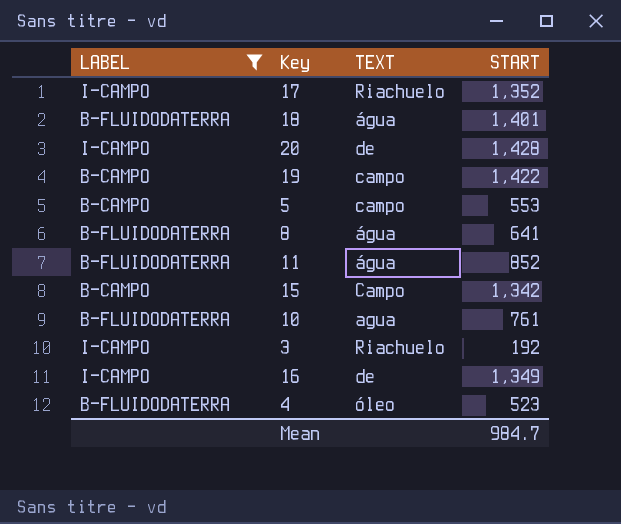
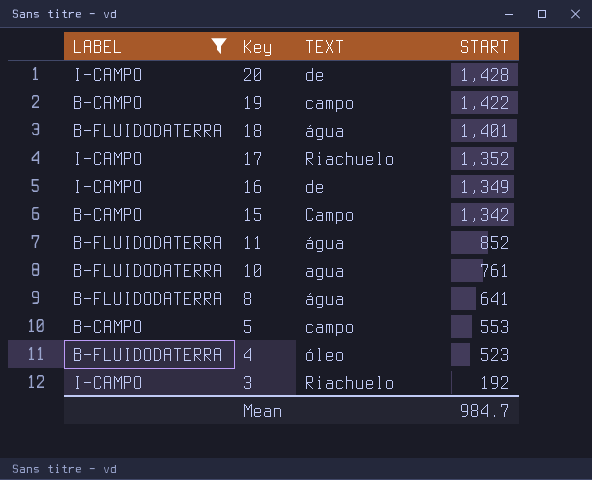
row order: none -> Key descending

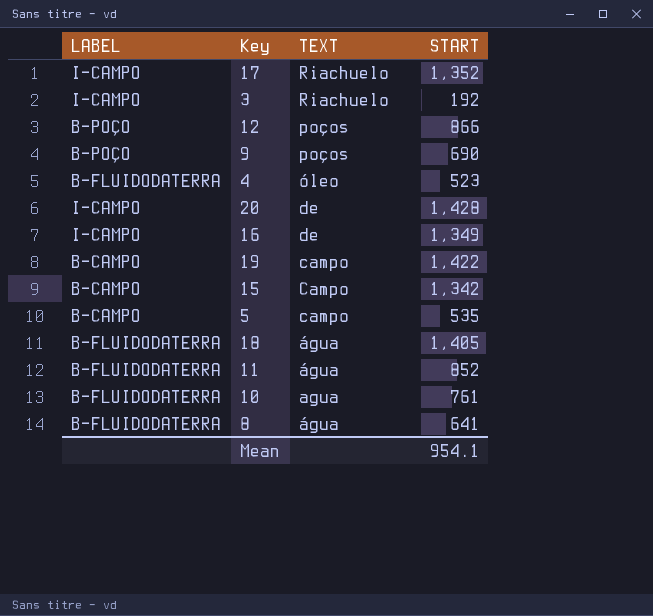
filter: LABEL != B-POÇO -> none
row order: Key descending -> TEXT descending
5 | START: 553 -> 535
18 | START: 1,401 -> 1,405
Mean | START: 984.7 -> 954.1

